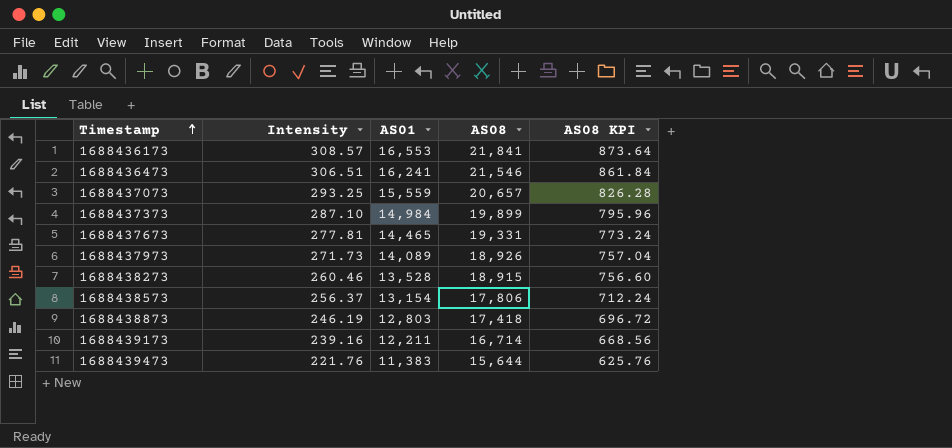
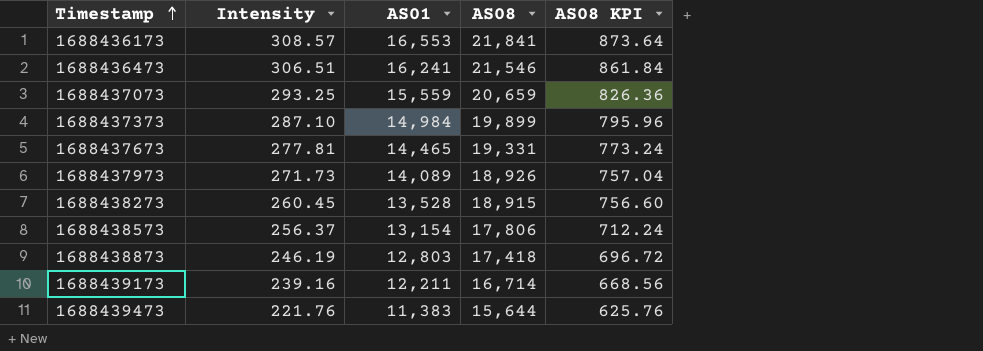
1688437073 | AS08: 20,657 -> 20,659
1688437073 | AS08 KPI: 826.28 -> 826.36
1688438273 | Intensity: 260.46 -> 260.45

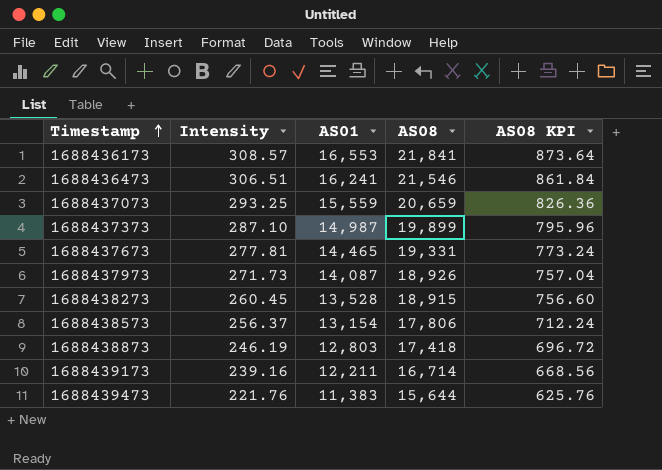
1688437373 | AS01: 14,984 -> 14,987
1688437973 | AS01: 14,089 -> 14,087

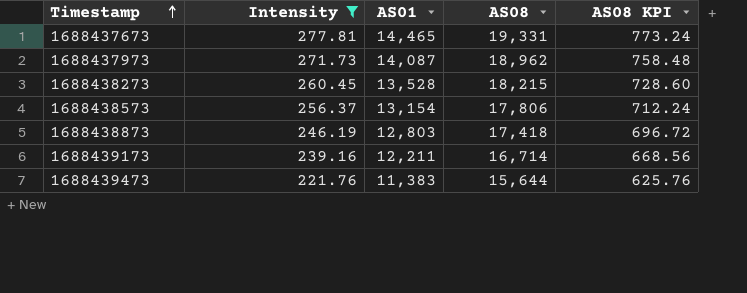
filter: none -> Intensity <= 277.81
1688437973 | AS08: 18,926 -> 18,962
1688437973 | AS08 KPI: 757.04 -> 758.48
1688438273 | AS08: 18,915 -> 18,215
1688438273 | AS08 KPI: 756.60 -> 728.60

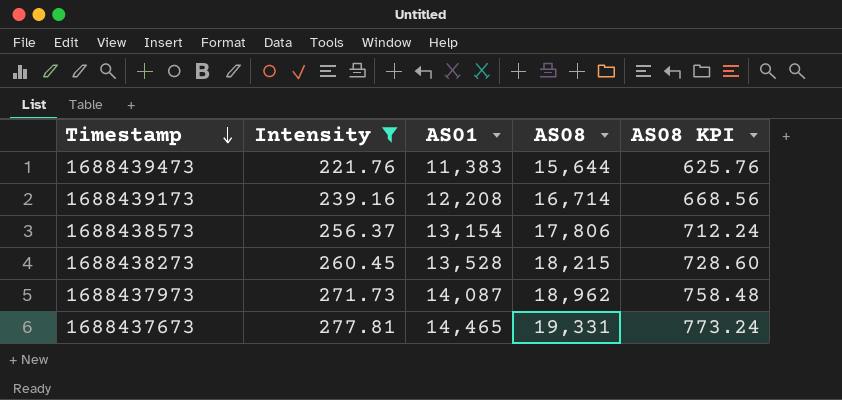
row order: Timestamp ascending -> Timestamp descending
row 1688438873: 246.19 | 12,803 | 17,418 | 696.72 -> none
1688439173 | AS01: 12,211 -> 12,208

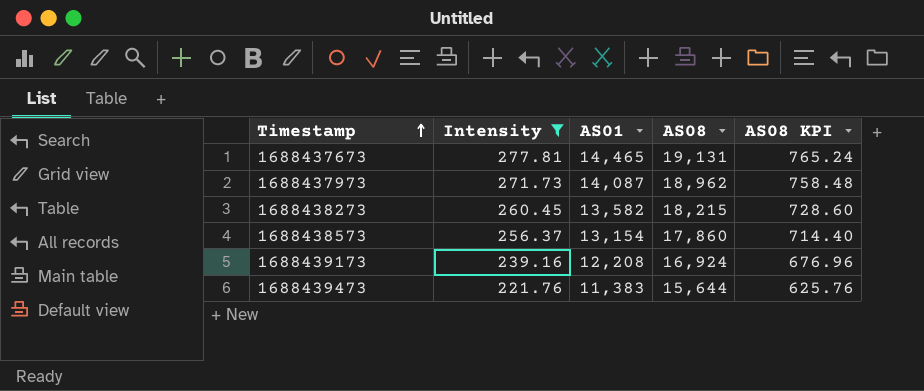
row order: Timestamp descending -> Timestamp ascending
1688437673 | AS08: 19,331 -> 19,131
1688437673 | AS08 KPI: 773.24 -> 765.24
1688438273 | AS01: 13,528 -> 13,582
1688438573 | AS08: 17,806 -> 17,860
1688438573 | AS08 KPI: 712.24 -> 714.40
1688439173 | AS08: 16,714 -> 16,924
1688439173 | AS08 KPI: 668.56 -> 676.96

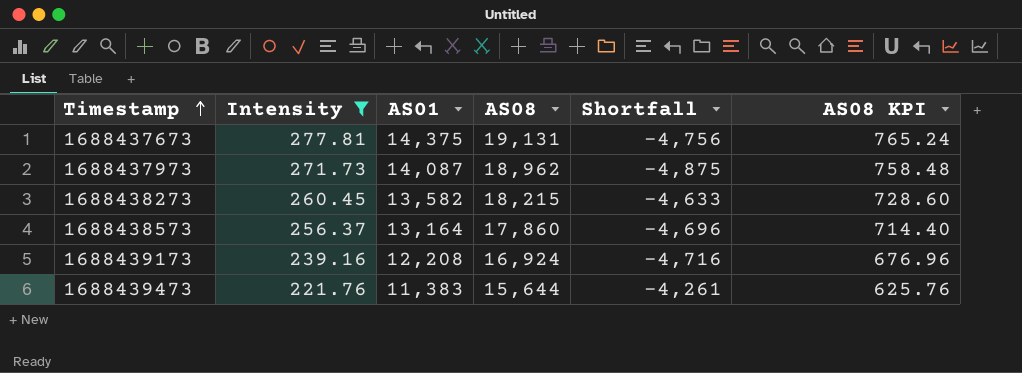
column Shortfall | formula: none -> [AS01] - [AS08]
1688437673 | AS01: 14,465 -> 14,375
1688438573 | AS01: 13,154 -> 13,164

